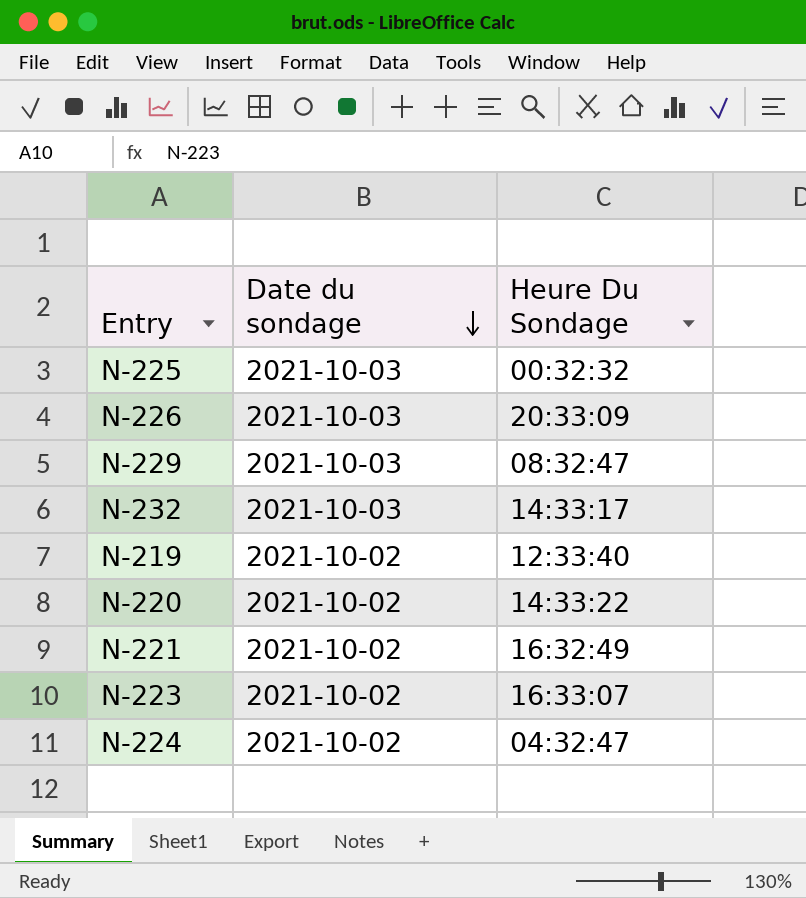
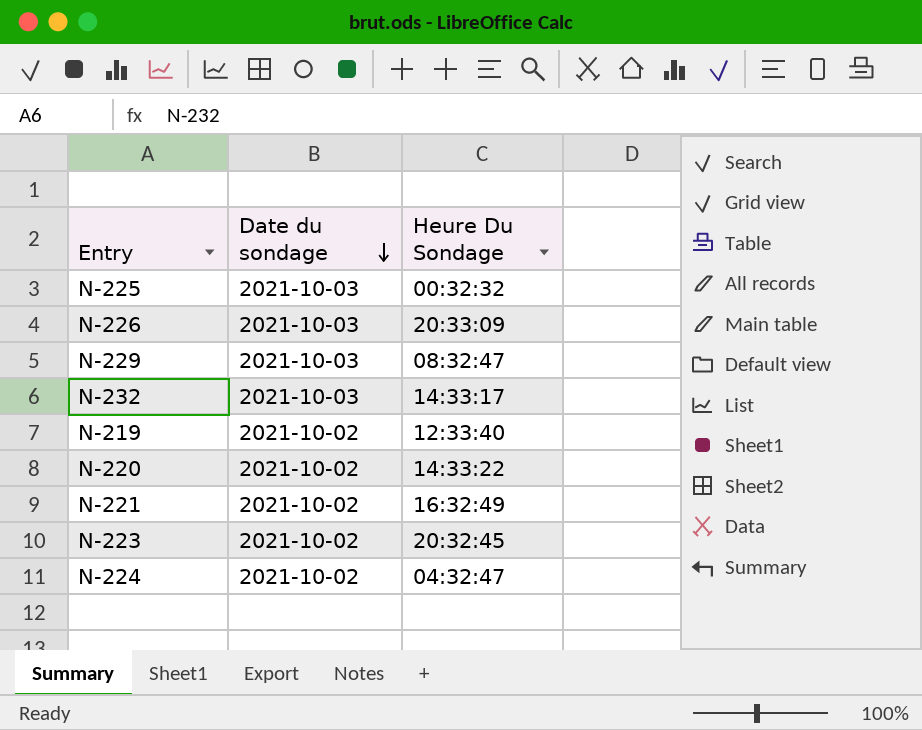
N-223 | Heure Du Sondage: 16:33:07 -> 20:32:45

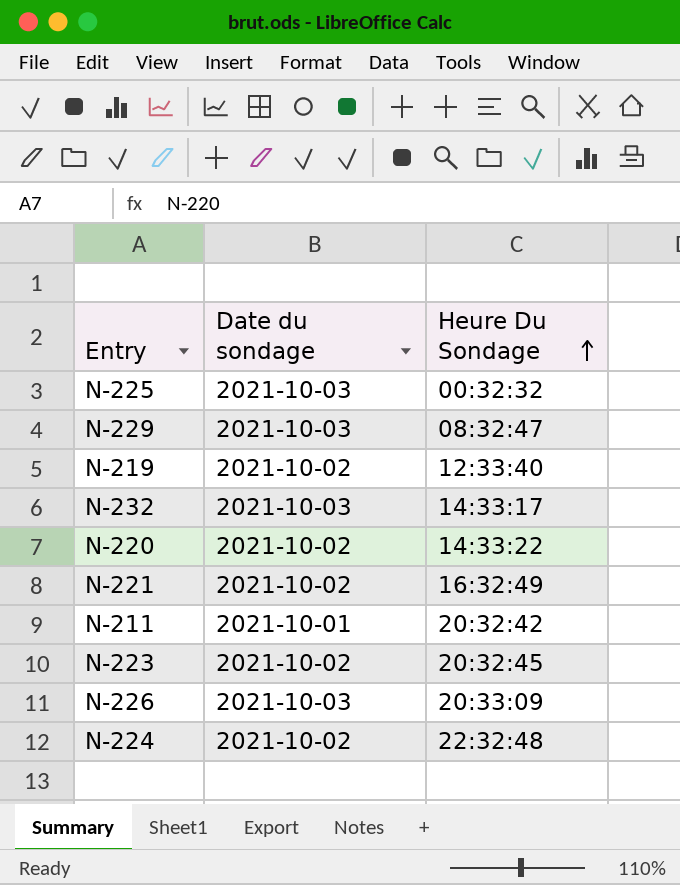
row order: Date du sondage descending -> Heure Du Sondage ascending
row N-211: none -> 2021-10-01 | 20:32:42
N-224 | Heure Du Sondage: 04:32:47 -> 22:32:48

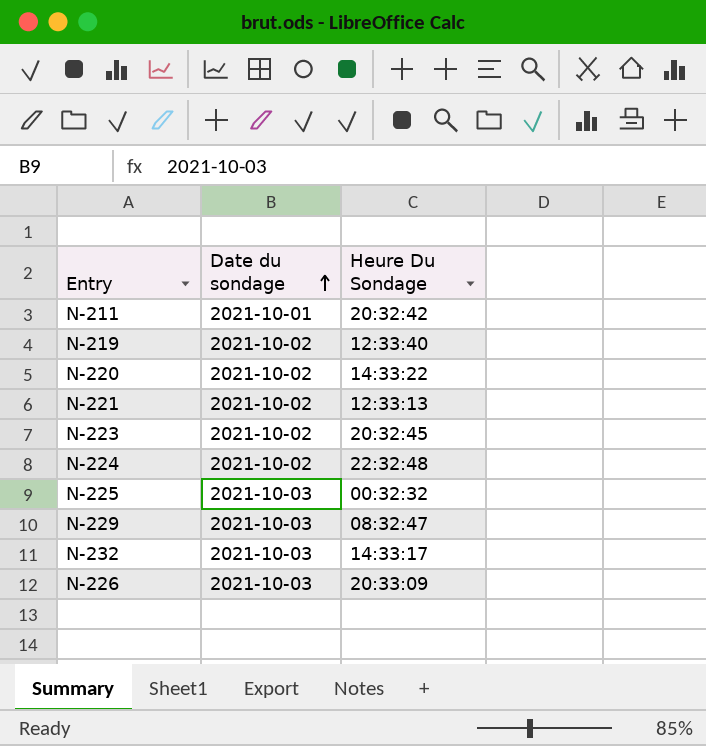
row order: Heure Du Sondage ascending -> Date du sondage ascending
N-221 | Heure Du Sondage: 16:32:49 -> 12:33:13

